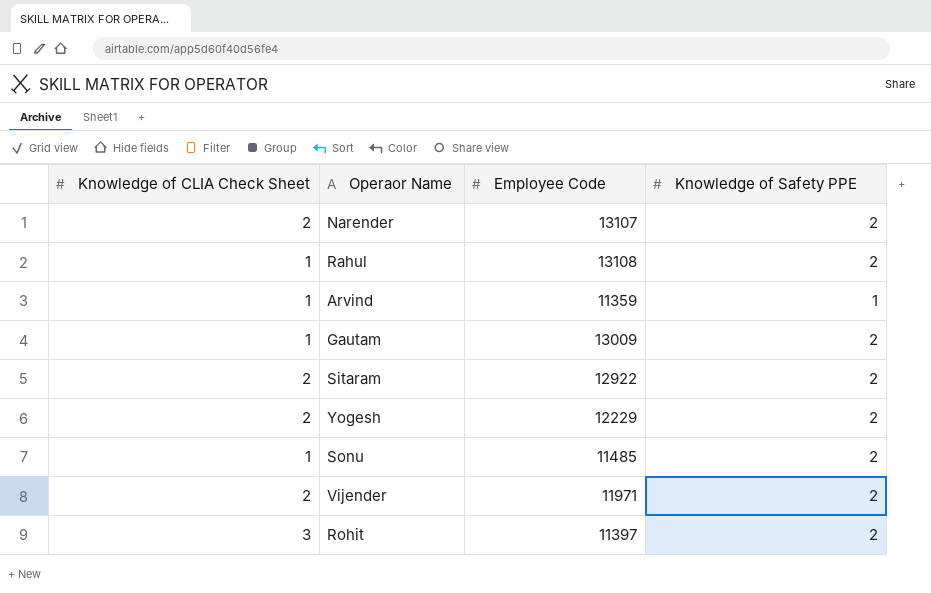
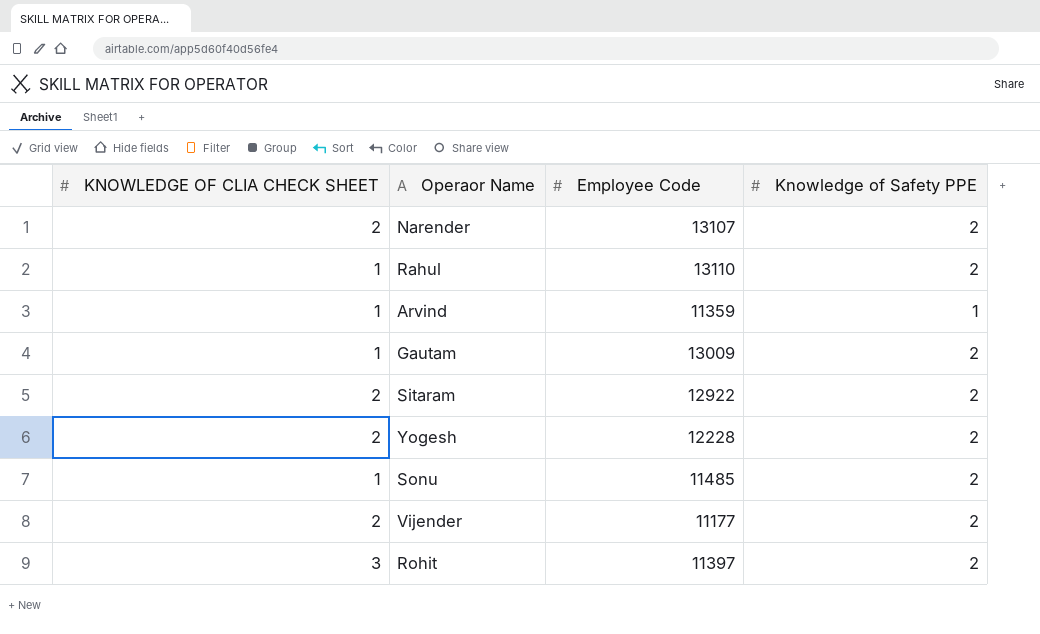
column name: Knowledge of CLIA Check Sheet -> KNOWLEDGE OF CLIA CHECK SHEET
Rahul | Employee Code: 13108 -> 13110
Yogesh | Employee Code: 12229 -> 12228
Vijender | Employee Code: 11971 -> 11177

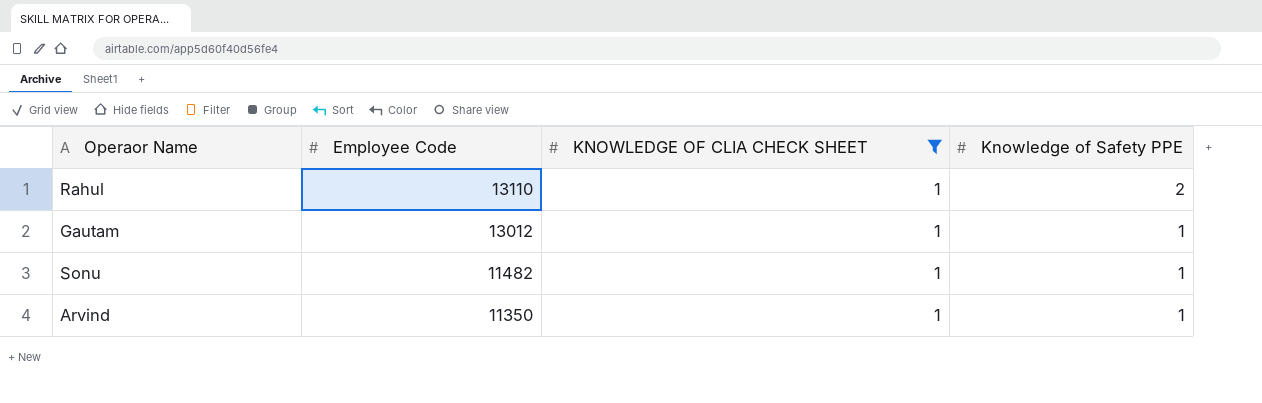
filter: none -> KNOWLEDGE OF CLIA CHECK SHEET = 1
row order: none -> Employee Code descending
column KNOWLEDGE OF CLIA CHECK SHEET | position: 1 -> 3
Gautam | Employee Code: 13009 -> 13012
Gautam | Knowledge of Safety PPE: 2 -> 1
Sonu | Employee Code: 11485 -> 11482
Sonu | Knowledge of Safety PPE: 2 -> 1
Arvind | Employee Code: 11359 -> 11350

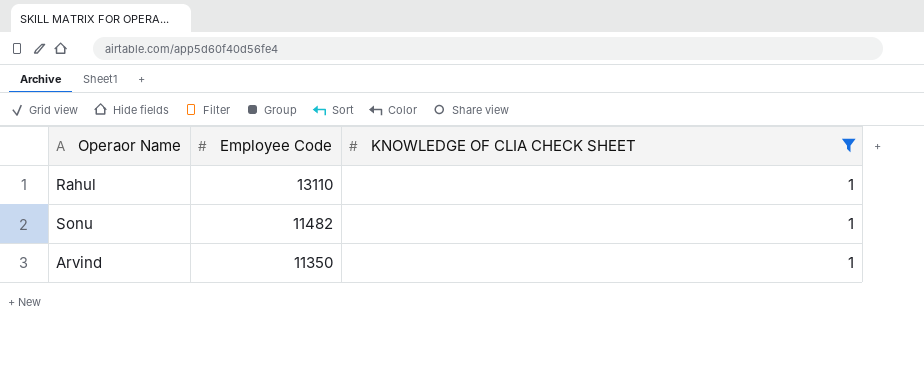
column Knowledge of Safety PPE | position: 4 -> none
row Gautam: 13012 | 1 | 1 -> none

